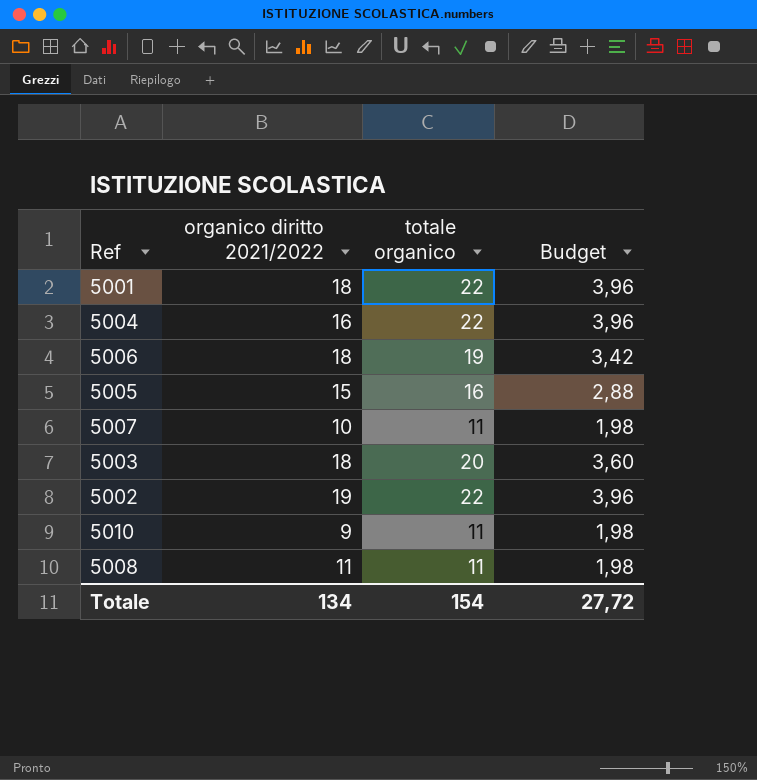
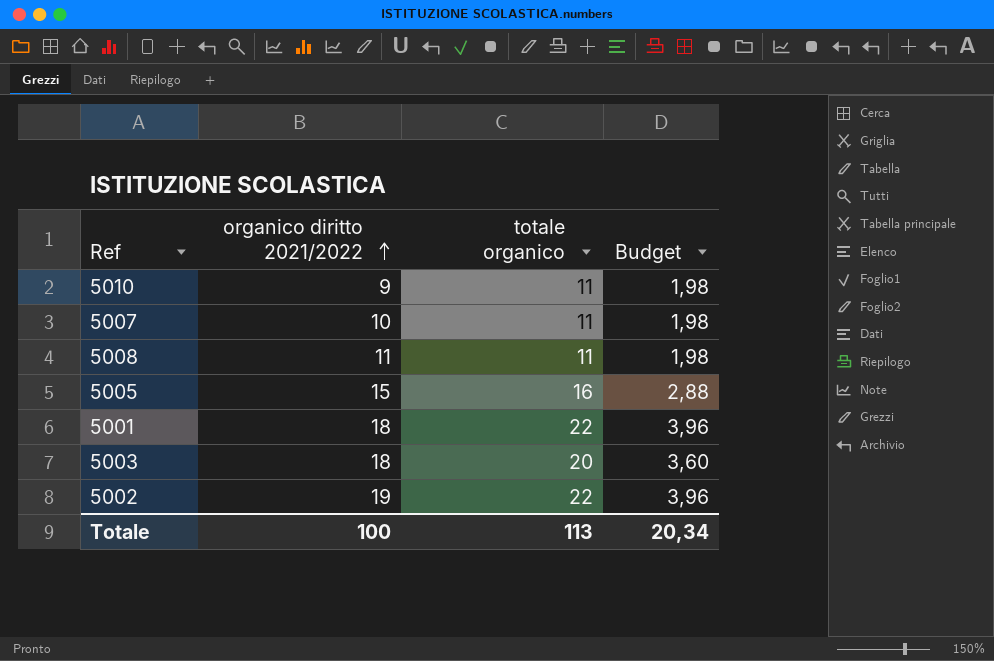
row order: none -> organico diritto 2021/2022 ascending
row 5004: 16 | 22 | 3,96 -> none
row 5006: 18 | 19 | 3,42 -> none
Totale | organico diritto 2021/2022: 134 -> 100
Totale | totale organico: 154 -> 113
Totale | Budget: 27,72 -> 20,34

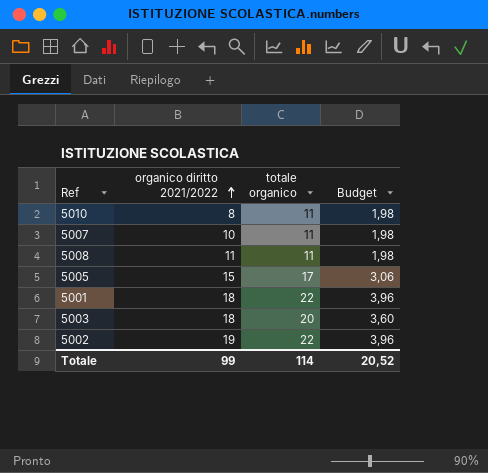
5010 | organico diritto 2021/2022: 9 -> 8
5005 | totale organico: 16 -> 17
5005 | Budget: 2,88 -> 3,06
Totale | organico diritto 2021/2022: 100 -> 99
Totale | totale organico: 113 -> 114
Totale | Budget: 20,34 -> 20,52

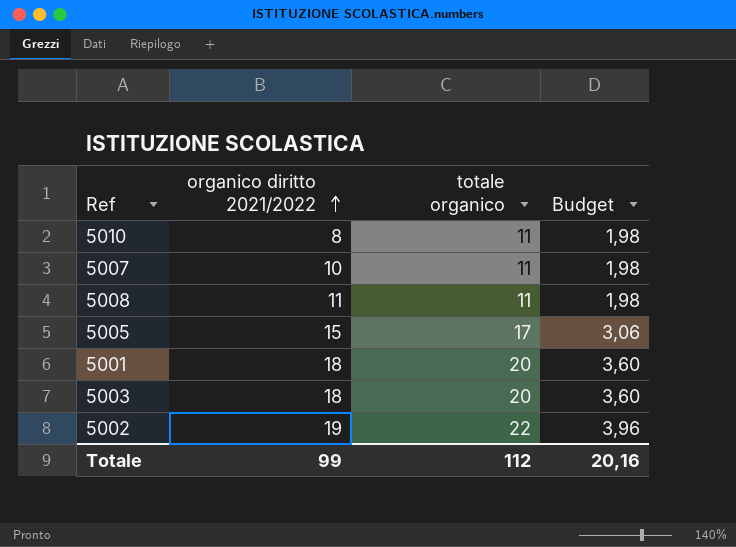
5001 | totale organico: 22 -> 20
5001 | Budget: 3,96 -> 3,60
Totale | totale organico: 114 -> 112
Totale | Budget: 20,52 -> 20,16

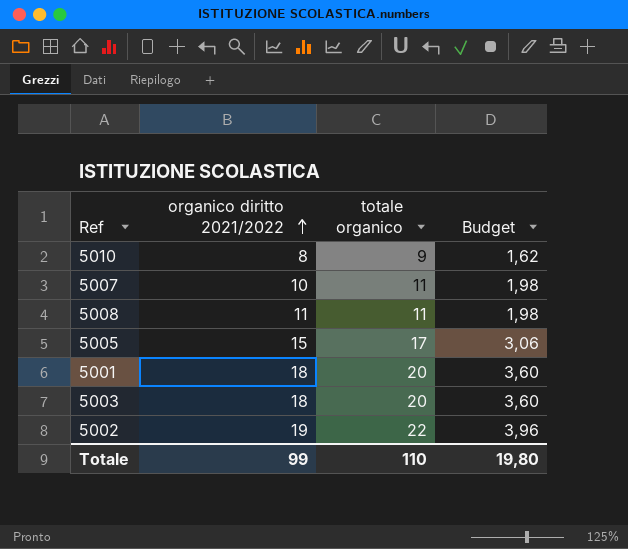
5010 | totale organico: 11 -> 9
5010 | Budget: 1,98 -> 1,62
Totale | totale organico: 112 -> 110
Totale | Budget: 20,16 -> 19,80

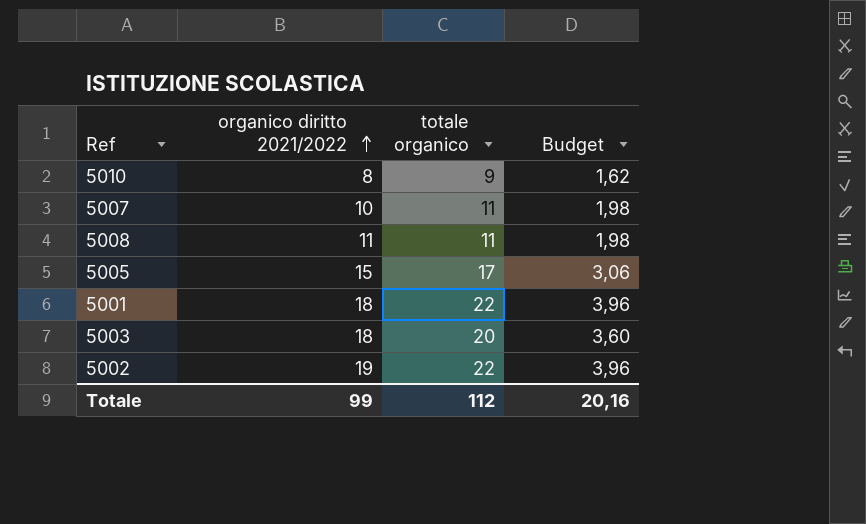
5001 | totale organico: 20 -> 22
5001 | Budget: 3,60 -> 3,96
Totale | totale organico: 110 -> 112
Totale | Budget: 19,80 -> 20,16

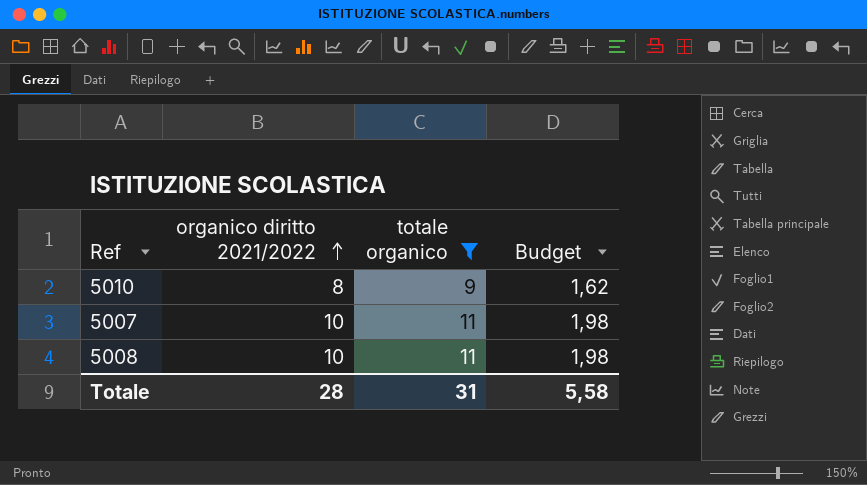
filter: none -> totale organico <= 11
5008 | organico diritto 2021/2022: 11 -> 10
Totale | organico diritto 2021/2022: 99 -> 28
Totale | totale organico: 112 -> 31
Totale | Budget: 20,16 -> 5,58

